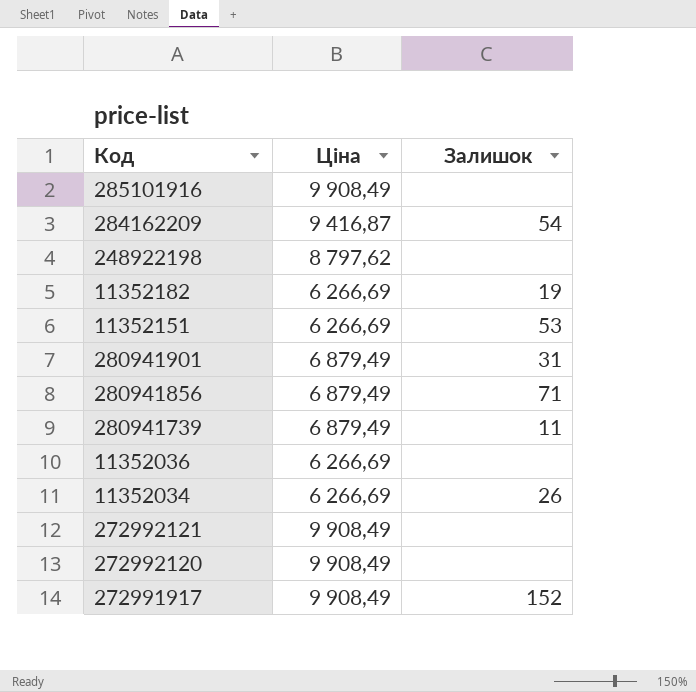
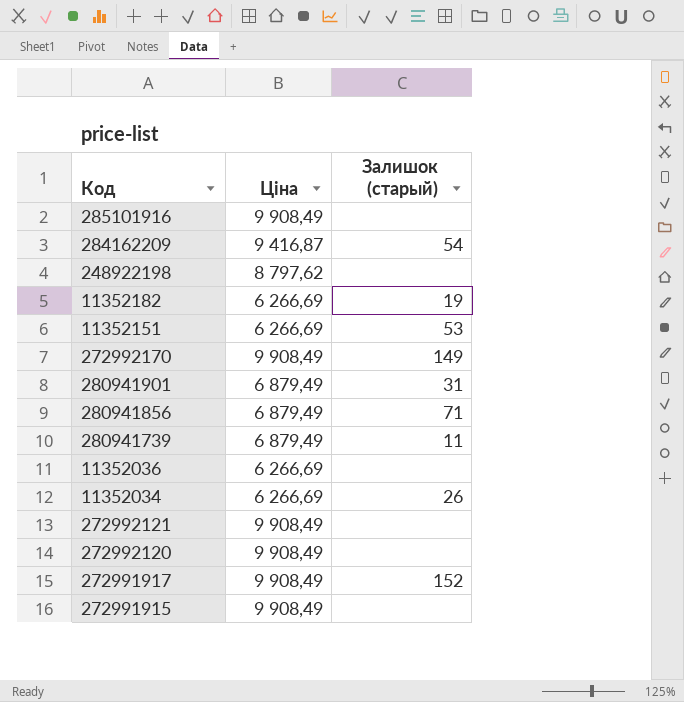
column name: Залишок -> Залишок (старый)
row 272992170: none -> 9 908,49 | 149
row 272991915: none -> 9 908,49 | none

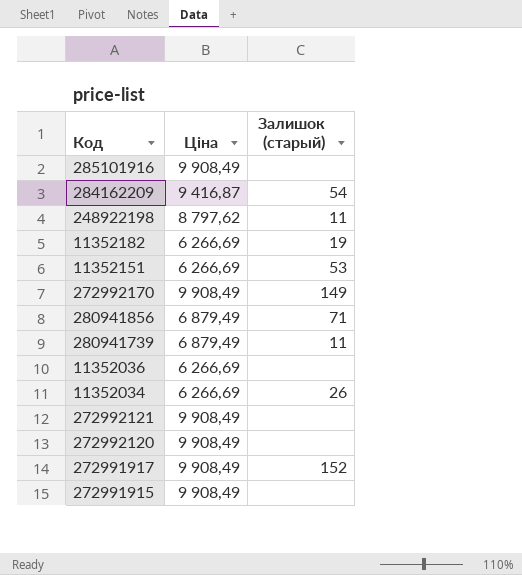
row 280941901: 6 879,49 | 31 -> none
248922198 | Залишок (старый): none -> 11

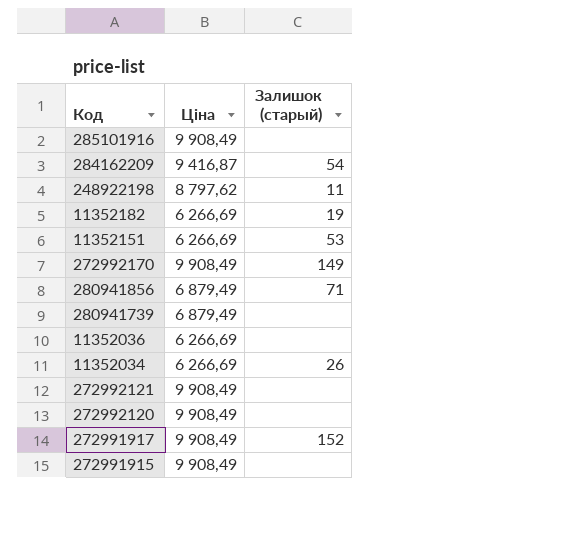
280941739 | Залишок (старый): 11 -> none

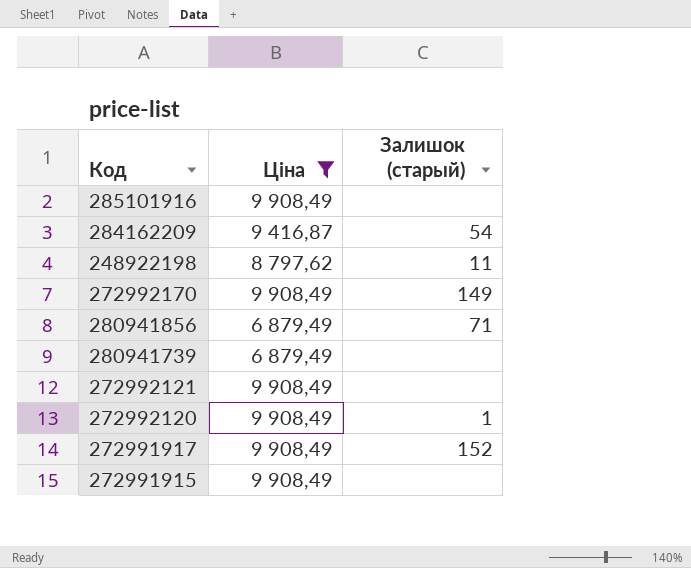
filter: none -> Ціна != 6 266,69
272992120 | Залишок (старый): none -> 1

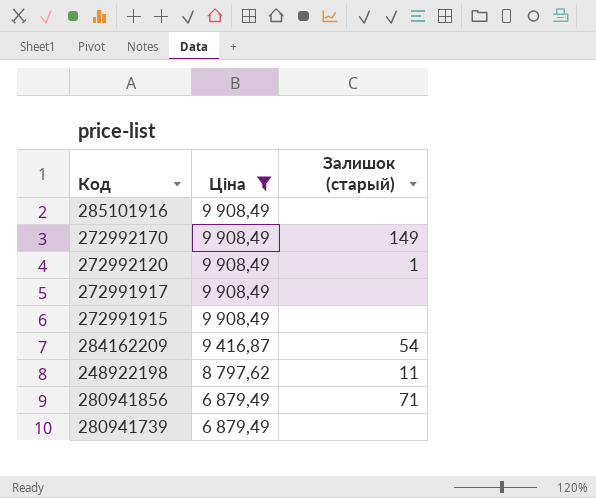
row order: none -> Ціна descending
row 272992121: 9 908,49 | none -> none
272991917 | Залишок (старый): 152 -> none

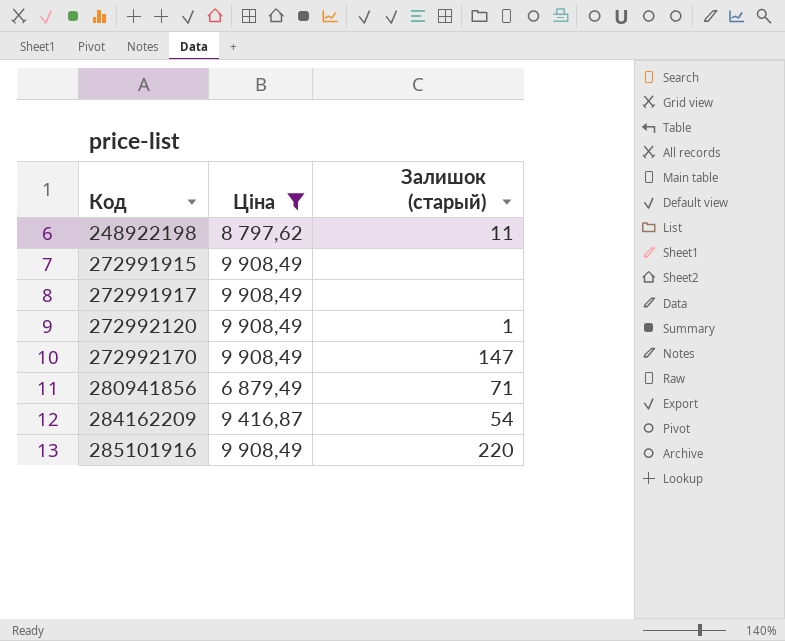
row order: Ціна descending -> Код ascending
row 280941739: 6 879,49 | none -> none
272992170 | Залишок (старый): 149 -> 147
285101916 | Залишок (старый): none -> 220

